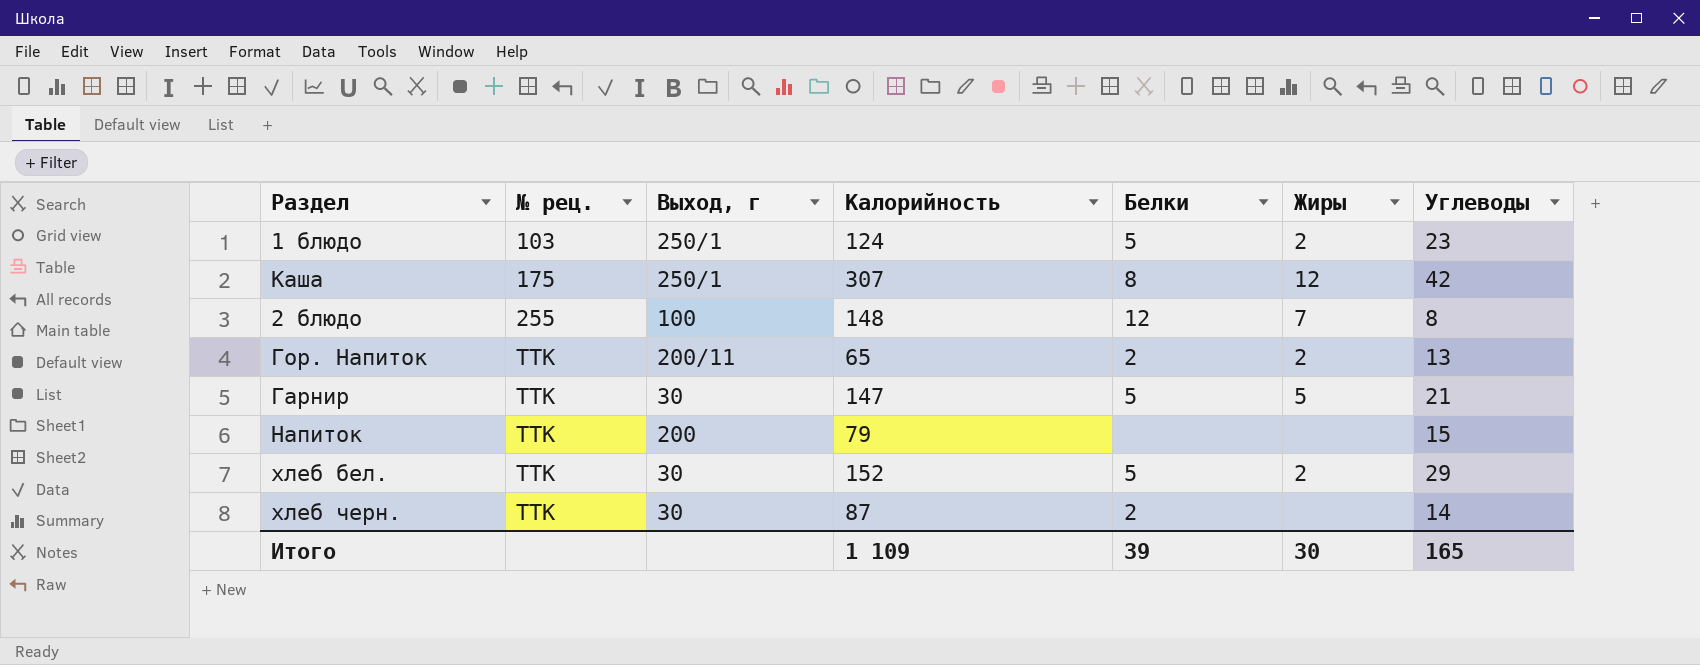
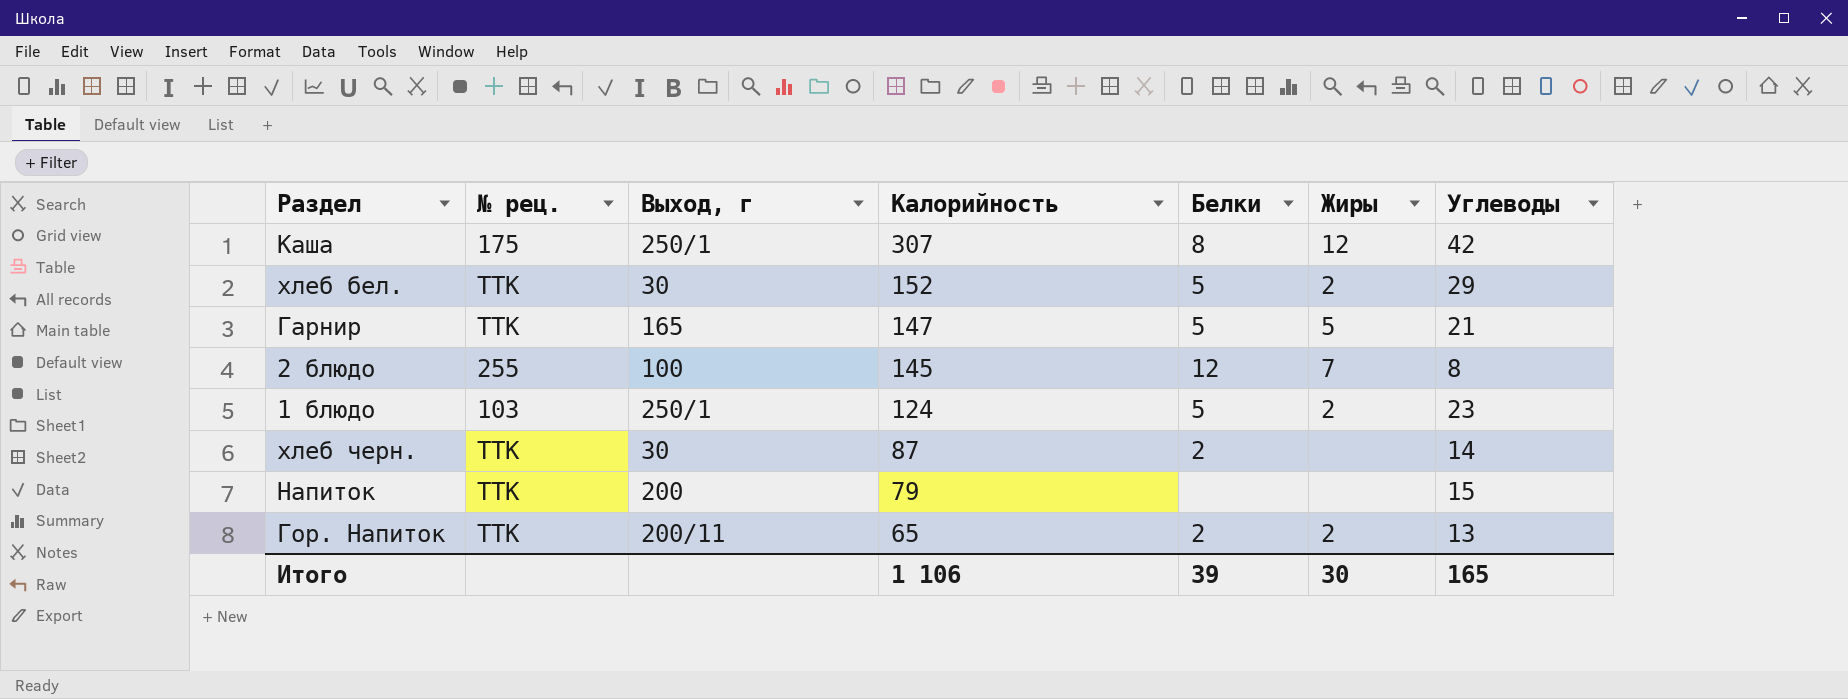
row order: № рец. ascending -> Калорийность descending
Гарнир | Выход, г: 30 -> 165
2 блюдо | Калорийность: 148 -> 145
Итого | Калорийность: 1 109 -> 1 106

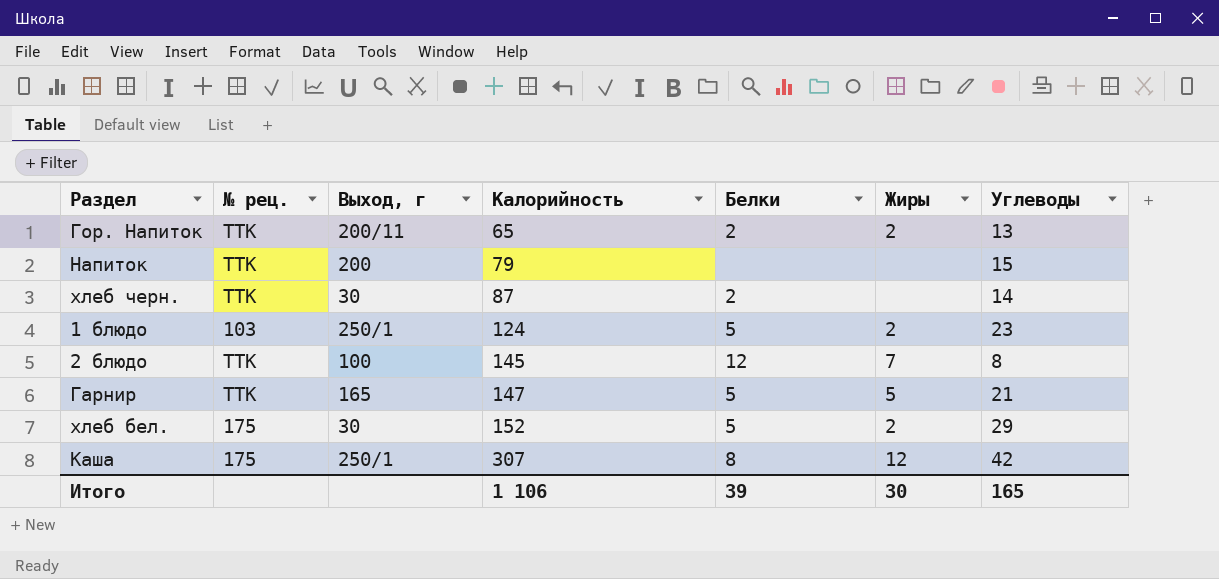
row order: Калорийность descending -> Калорийность ascending
2 блюдо | № рец.: 255 -> ТТК
хлеб бел. | № рец.: ТТК -> 175

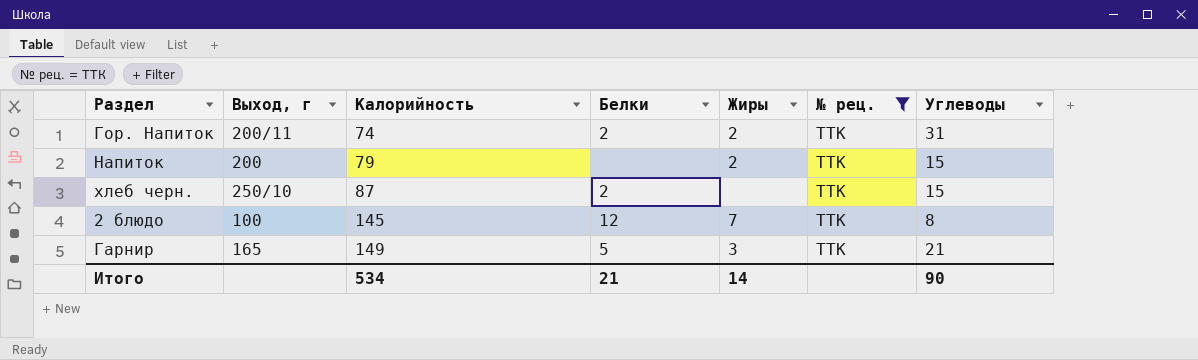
filter: none -> № рец. = ТТК
column № рец. | position: 2 -> 6
Гор. Напиток | Калорийность: 65 -> 74
Гор. Напиток | Углеводы: 13 -> 31
Напиток | Жиры: none -> 2
хлеб черн. | Выход, г: 30 -> 250/10
хлеб черн. | Углеводы: 14 -> 15
Гарнир | Калорийность: 147 -> 149
Гарнир | Жиры: 5 -> 3
Итого | Калорийность: 1 106 -> 534
Итого | Белки: 39 -> 21
Итого | Жиры: 30 -> 14
Итого | Углеводы: 165 -> 90

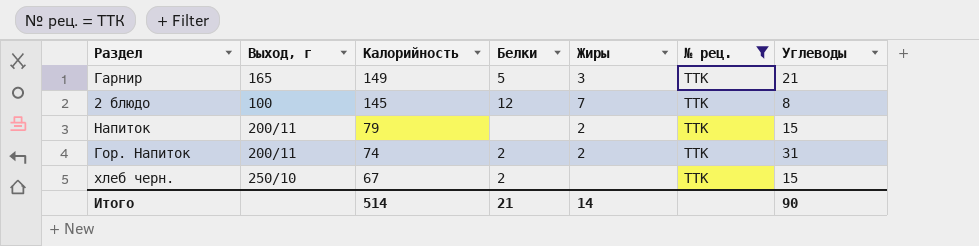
row order: Калорийность ascending -> Калорийность descending
Напиток | Выход, г: 200 -> 200/11
хлеб черн. | Калорийность: 87 -> 67
Итого | Калорийность: 534 -> 514

